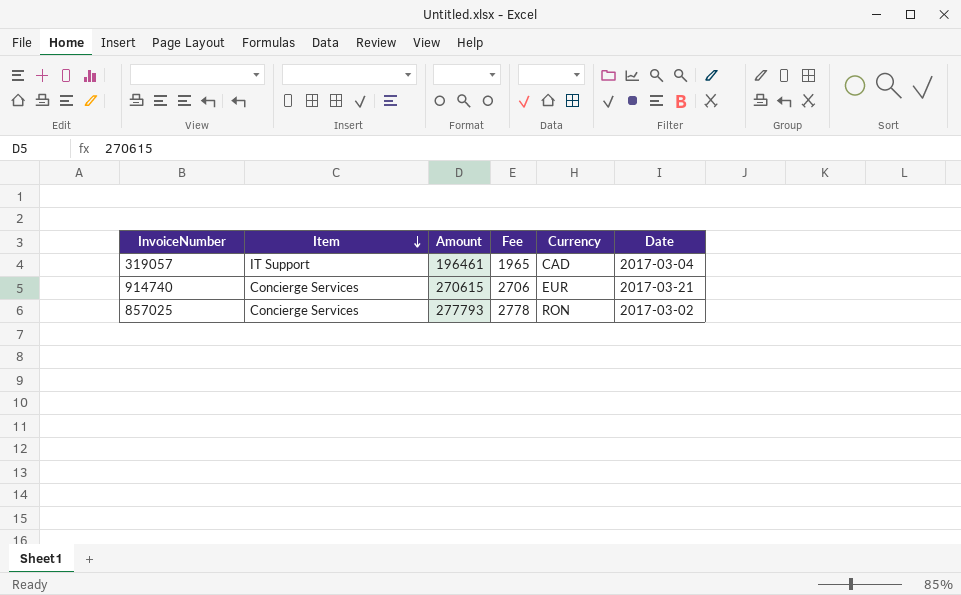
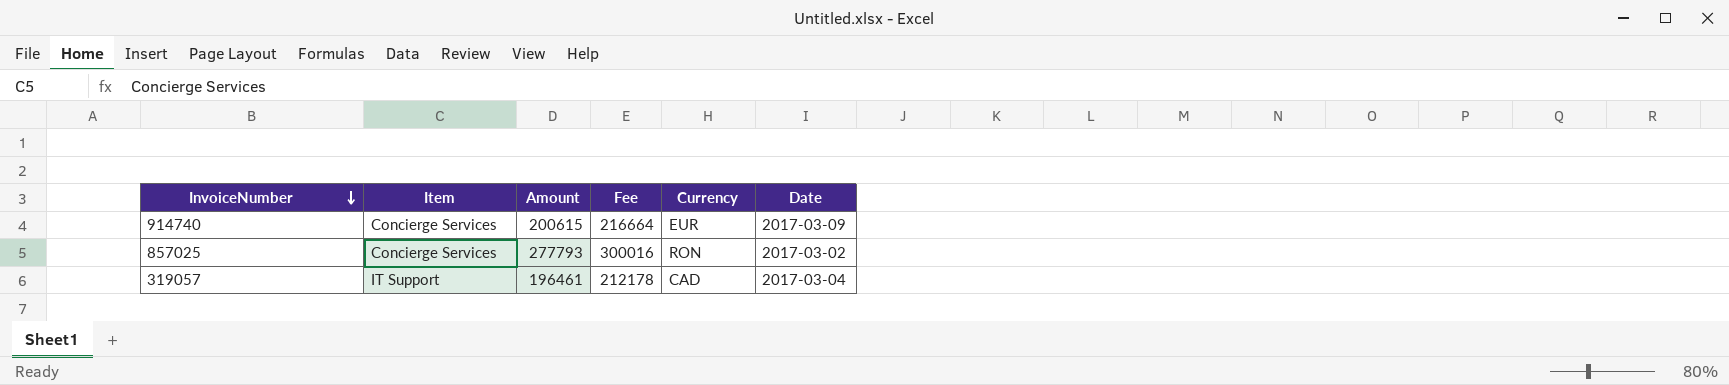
row order: Item descending -> InvoiceNumber descending
column Fee | formula: [Amount] * 0.01 -> [Amount] * 1.08
914740 | Amount: 270615 -> 200615
914740 | Date: 2017-03-21 -> 2017-03-09

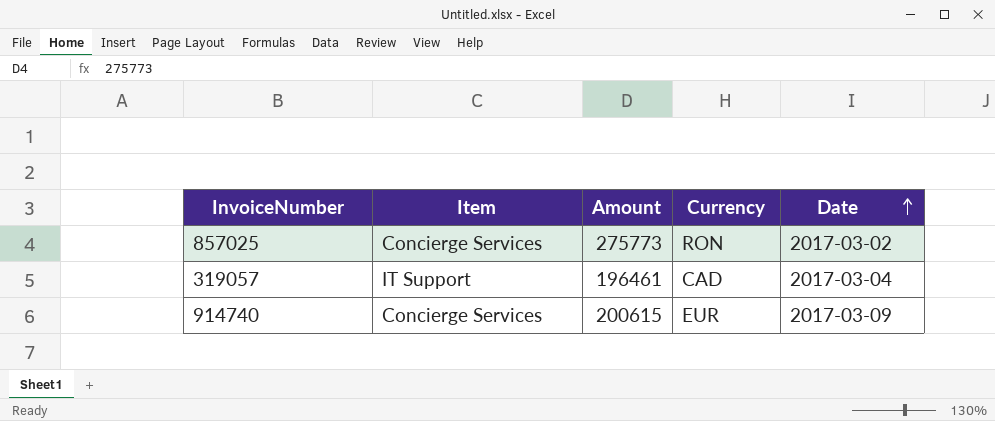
row order: InvoiceNumber descending -> Date ascending
column Fee | formula: [Amount] * 1.08 -> none
857025 | Amount: 277793 -> 275773

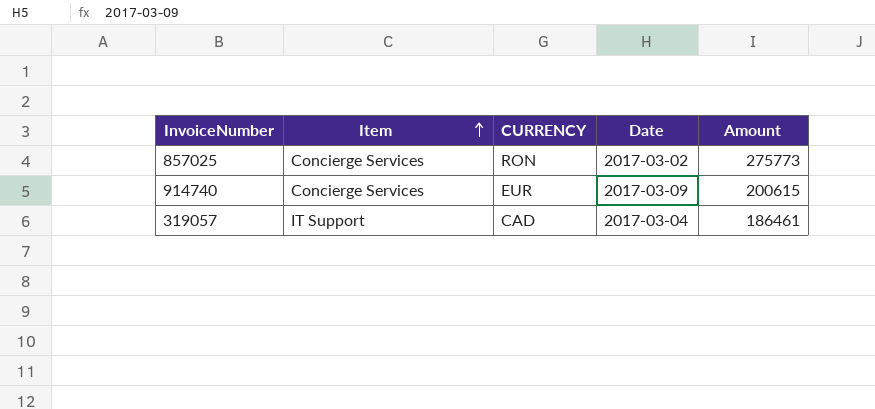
row order: Date ascending -> Item ascending
column name: Currency -> CURRENCY
column Amount | position: 3 -> 5
319057 | Amount: 196461 -> 186461

